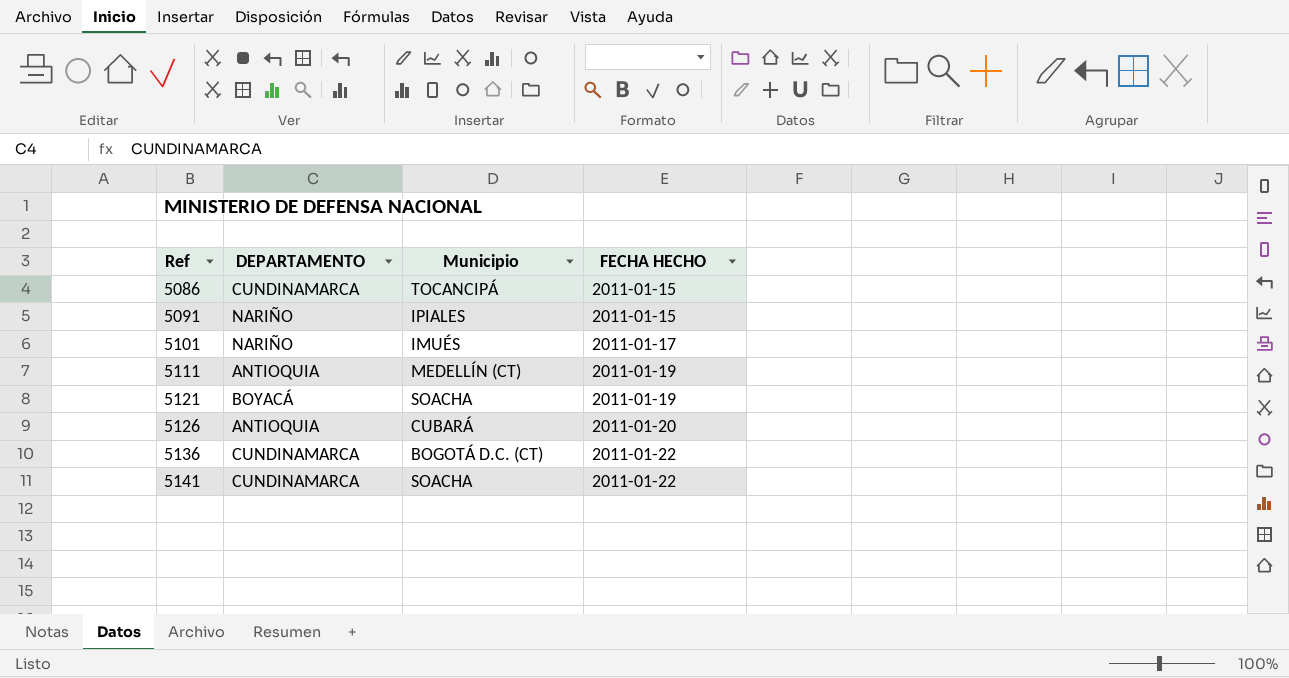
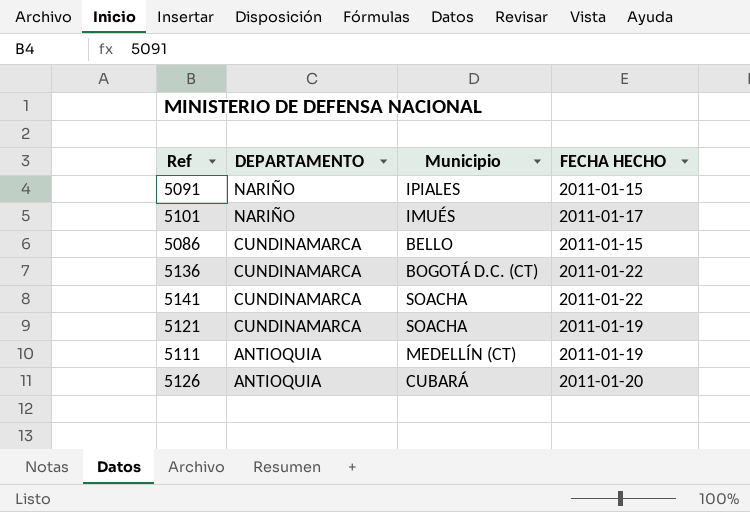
row order: Ref ascending -> DEPARTAMENTO descending
5086 | Municipio: TOCANCIPÁ -> BELLO
5121 | DEPARTAMENTO: BOYACÁ -> CUNDINAMARCA

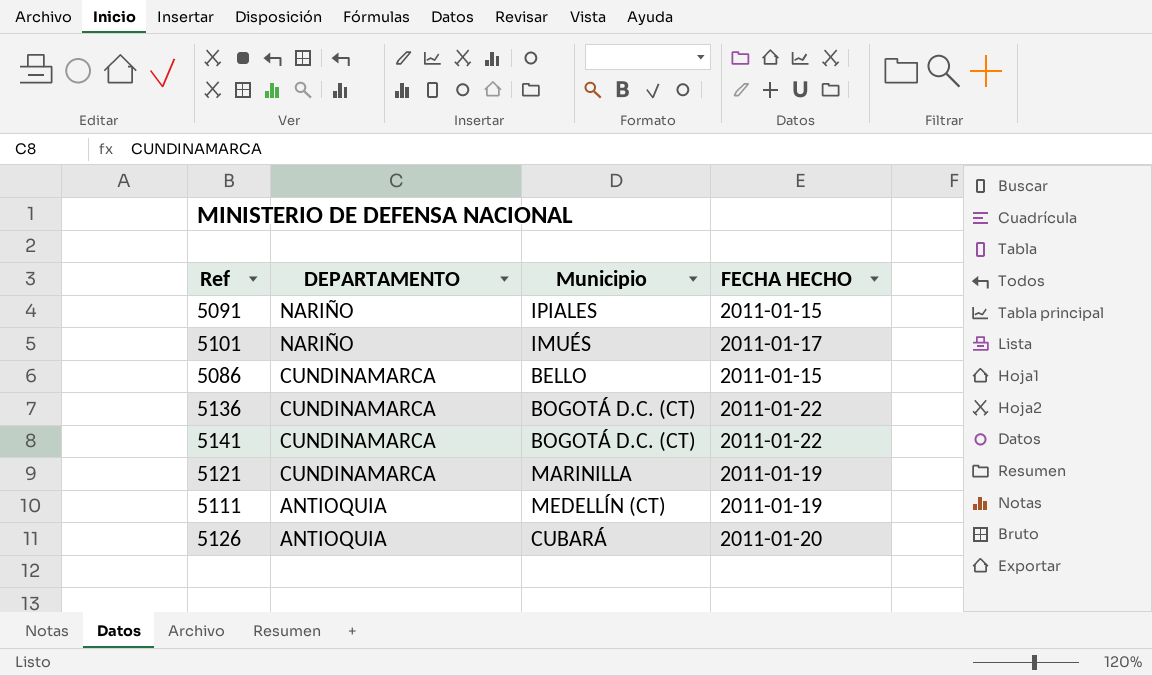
5141 | Municipio: SOACHA -> BOGOTÁ D.C. (CT)
5121 | Municipio: SOACHA -> MARINILLA

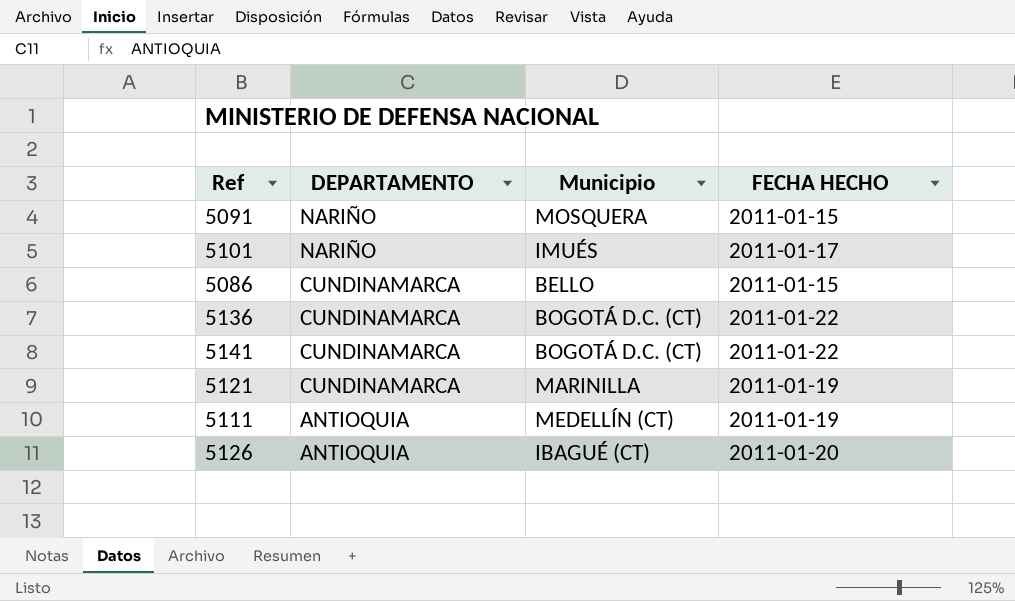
5091 | Municipio: IPIALES -> MOSQUERA
5126 | Municipio: CUBARÁ -> IBAGUÉ (CT)

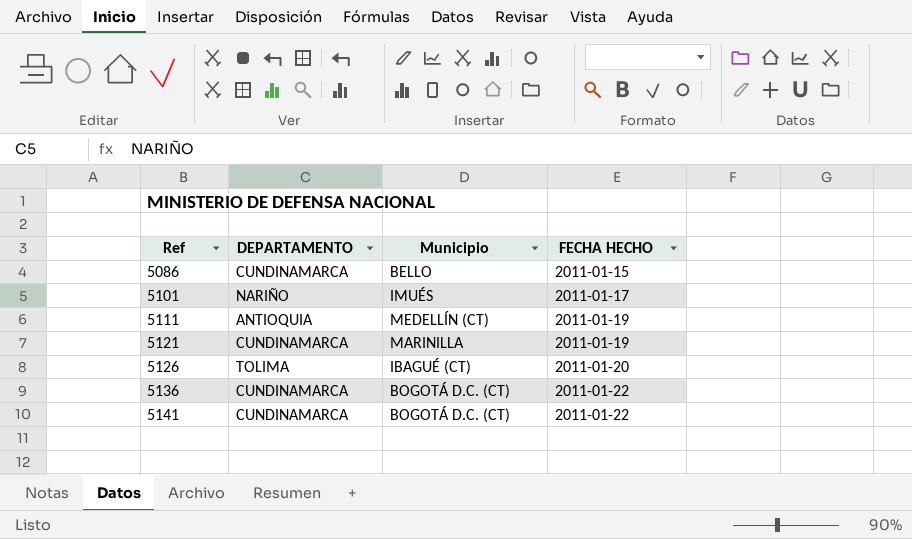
row order: DEPARTAMENTO descending -> Ref ascending
row 5091: NARIÑO | MOSQUERA | 2011-01-15 -> none
5126 | DEPARTAMENTO: ANTIOQUIA -> TOLIMA

